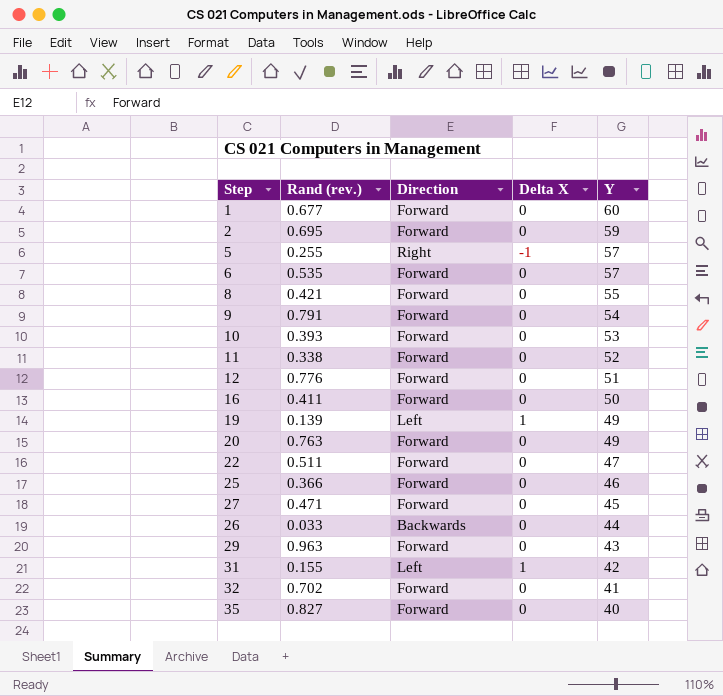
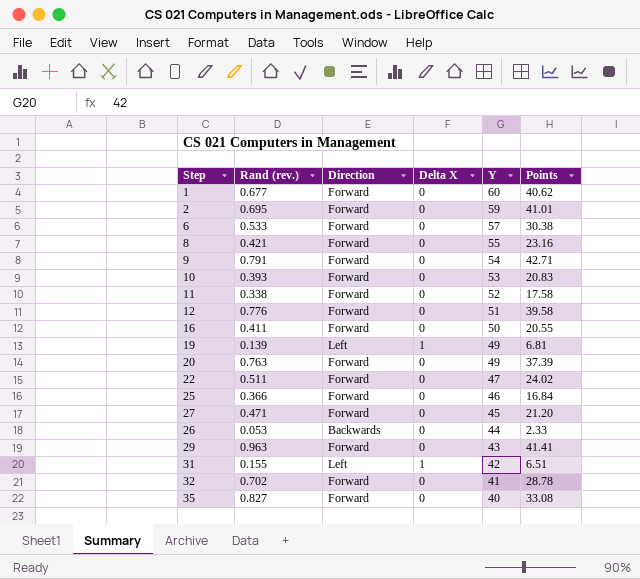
column Points | formula: none -> [Rand (rev.)] * [Y]
row 5: 0.255 | Right | -1 | 57 -> none
6 | Rand (rev.): 0.535 -> 0.533
26 | Rand (rev.): 0.033 -> 0.053

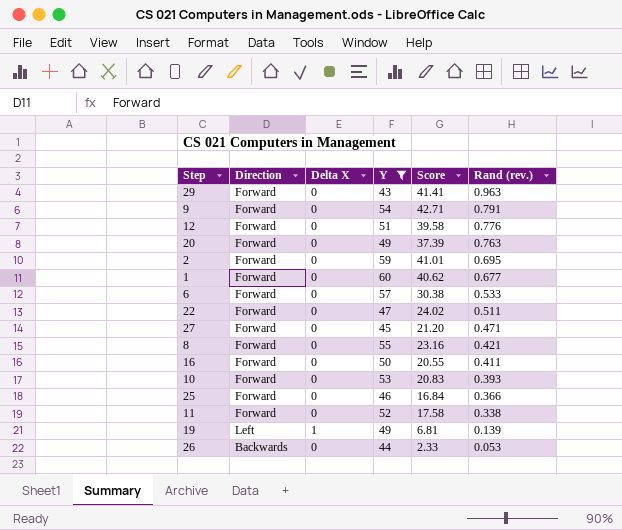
filter: none -> Y >= 43
row order: Y descending -> Rand (rev.) descending
column name: Points -> Score
column Rand (rev.) | position: 2 -> 6

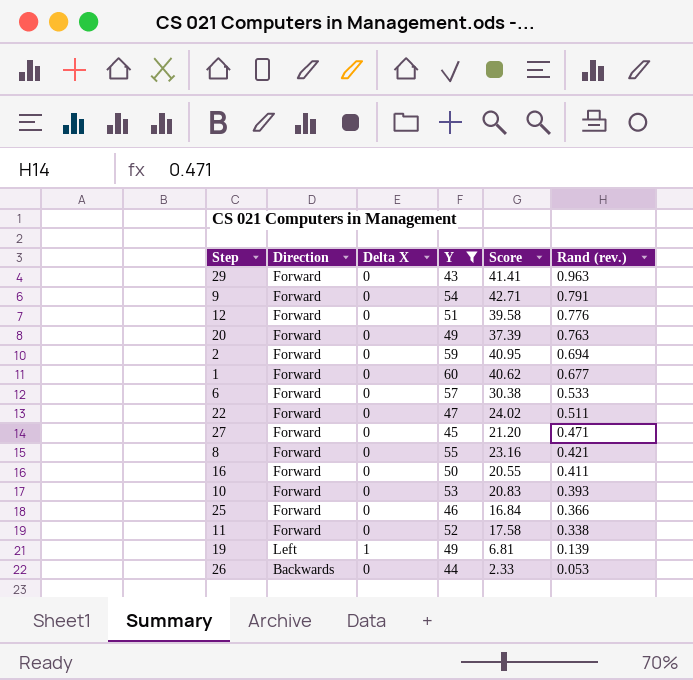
2 | Score: 41.01 -> 40.95
2 | Rand (rev.): 0.695 -> 0.694

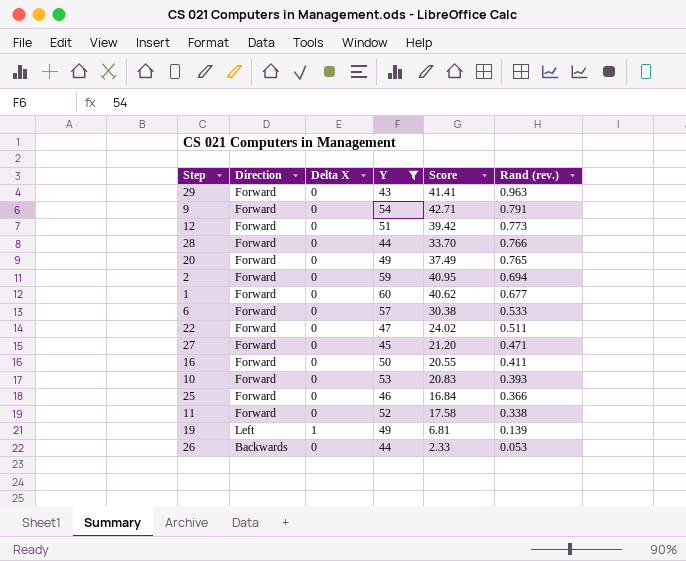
row 8: Forward | 0 | 55 | 23.16 | 0.421 -> none
12 | Score: 39.58 -> 39.42
12 | Rand (rev.): 0.776 -> 0.773
row 28: none -> Forward | 0 | 44 | 33.70 | 0.766
20 | Score: 37.39 -> 37.49
20 | Rand (rev.): 0.763 -> 0.765

